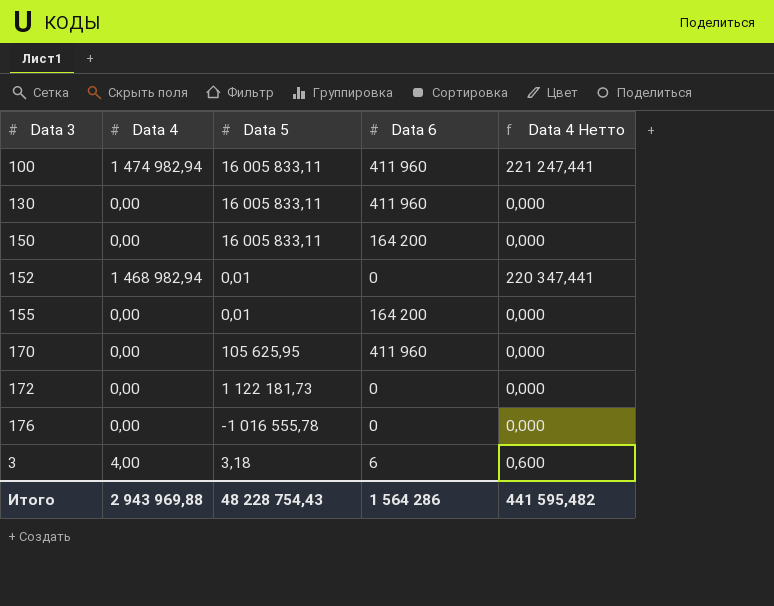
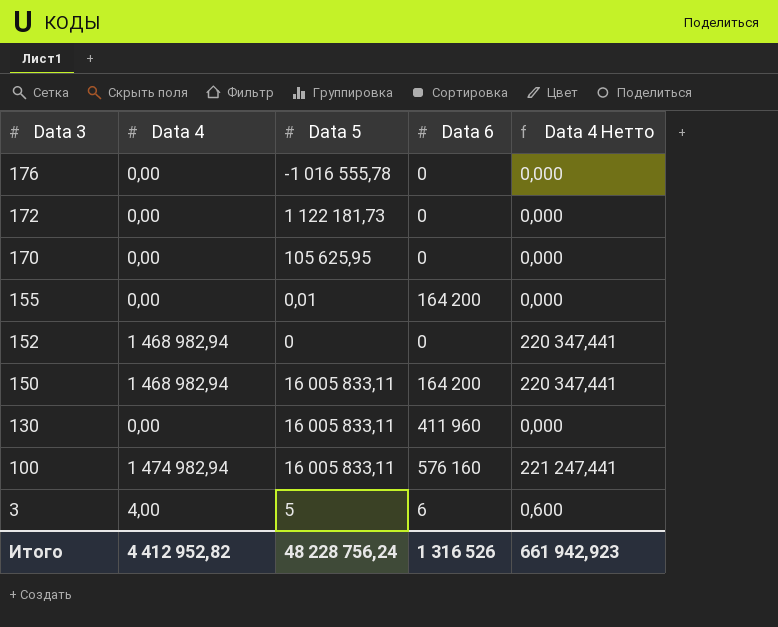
row order: none -> Data 3 descending
170 | Data 6: 411 960 -> 0
152 | Data 5: 0,01 -> 0
150 | Data 4: 0,00 -> 1 468 982,94
150 | Data 4 Нетто: 0,000 -> 220 347,441
100 | Data 6: 411 960 -> 576 160
3 | Data 5: 3,18 -> 5
Итого | Data 4: 2 943 969,88 -> 4 412 952,82
Итого | Data 5: 48 228 754,43 -> 48 228 756,24
Итого | Data 6: 1 564 286 -> 1 316 526
Итого | Data 4 Нетто: 441 595,482 -> 661 942,923

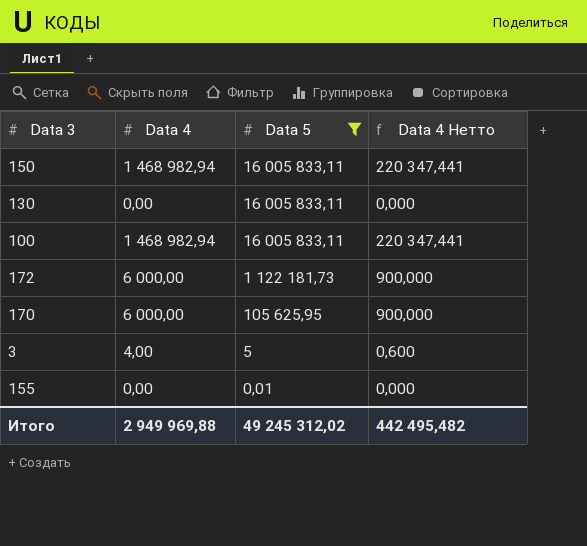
filter: none -> Data 5 >= 0,01
row order: Data 3 descending -> Data 5 descending
column Data 6 | position: 4 -> none
100 | Data 4: 1 474 982,94 -> 1 468 982,94
100 | Data 4 Нетто: 221 247,441 -> 220 347,441
172 | Data 4: 0,00 -> 6 000,00
172 | Data 4 Нетто: 0,000 -> 900,000
170 | Data 4: 0,00 -> 6 000,00
170 | Data 4 Нетто: 0,000 -> 900,000
Итого | Data 4: 4 412 952,82 -> 2 949 969,88
Итого | Data 5: 48 228 756,24 -> 49 245 312,02
Итого | Data 4 Нетто: 661 942,923 -> 442 495,482

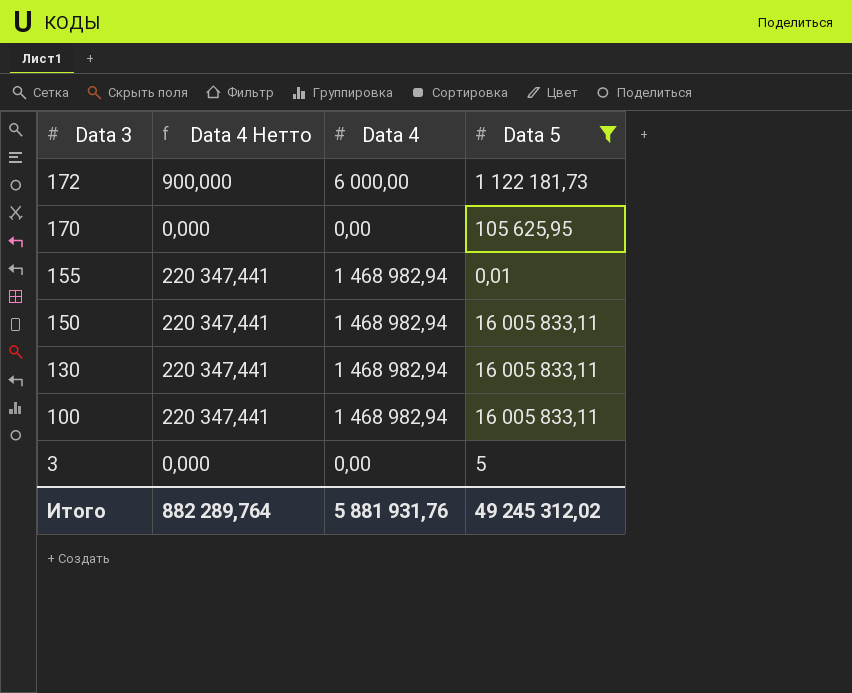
row order: Data 5 descending -> Data 3 descending
column Data 4 Нетто | position: 4 -> 2
170 | Data 4 Нетто: 900,000 -> 0,000
170 | Data 4: 6 000,00 -> 0,00
155 | Data 4 Нетто: 0,000 -> 220 347,441
155 | Data 4: 0,00 -> 1 468 982,94
130 | Data 4 Нетто: 0,000 -> 220 347,441
130 | Data 4: 0,00 -> 1 468 982,94
3 | Data 4 Нетто: 0,600 -> 0,000
3 | Data 4: 4,00 -> 0,00
Итого | Data 4 Нетто: 442 495,482 -> 882 289,764
Итого | Data 4: 2 949 969,88 -> 5 881 931,76

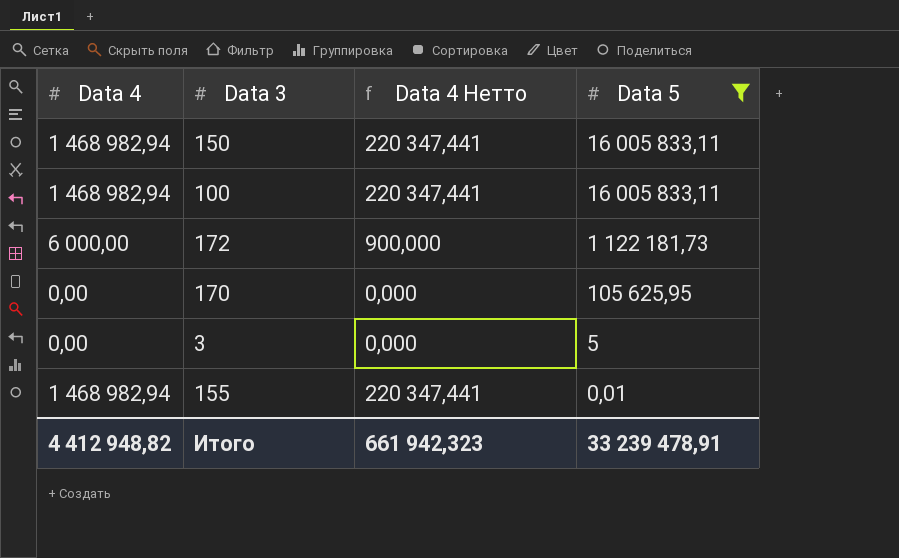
row order: Data 3 descending -> Data 5 descending
column Data 4 | position: 3 -> 1
row 130: 220 347,441 | 1 468 982,94 | 16 005 833,11 -> none
Итого | Data 4: 5 881 931,76 -> 4 412 948,82
Итого | Data 4 Нетто: 882 289,764 -> 661 942,323
Итого | Data 5: 49 245 312,02 -> 33 239 478,91

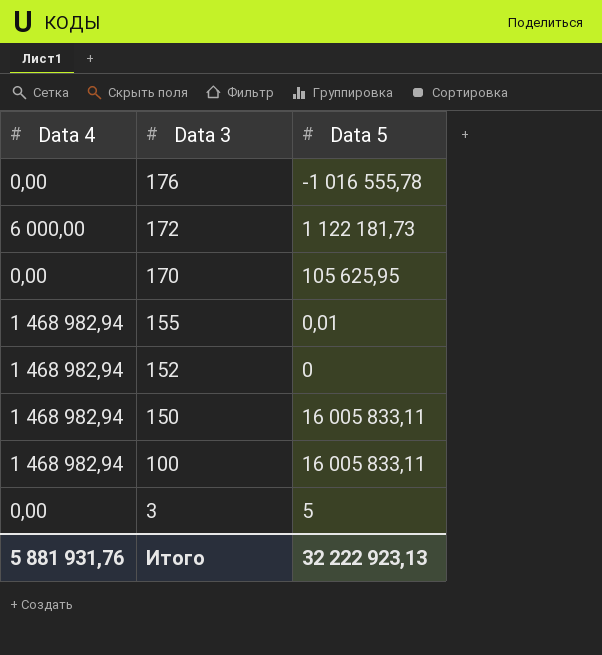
filter: Data 5 >= 0,01 -> none
row order: Data 5 descending -> Data 3 descending
column Data 4 Нетто | formula: [Data 4] * 0,15 -> none
Итого | Data 4: 4 412 948,82 -> 5 881 931,76
Итого | Data 5: 33 239 478,91 -> 32 222 923,13

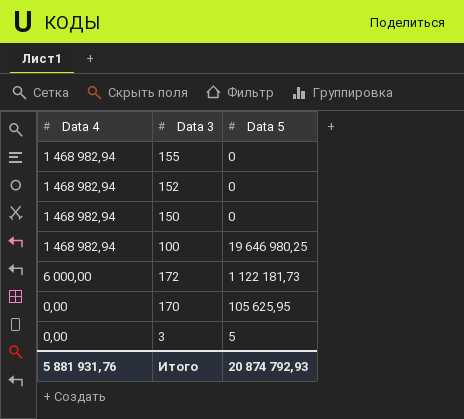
row order: Data 3 descending -> Data 4 descending
row 176: 0,00 | -1 016 555,78 -> none
155 | Data 5: 0,01 -> 0
150 | Data 5: 16 005 833,11 -> 0
100 | Data 5: 16 005 833,11 -> 19 646 980,25
Итого | Data 5: 32 222 923,13 -> 20 874 792,93

